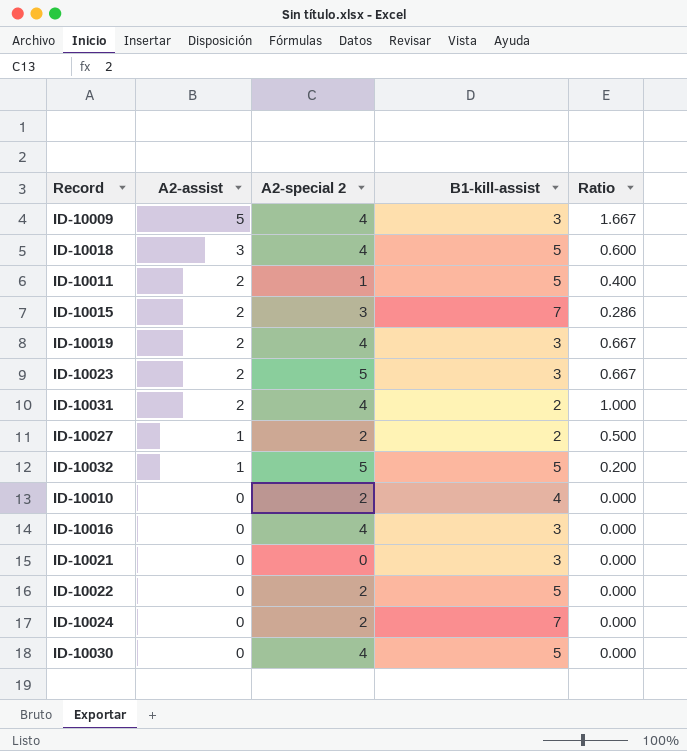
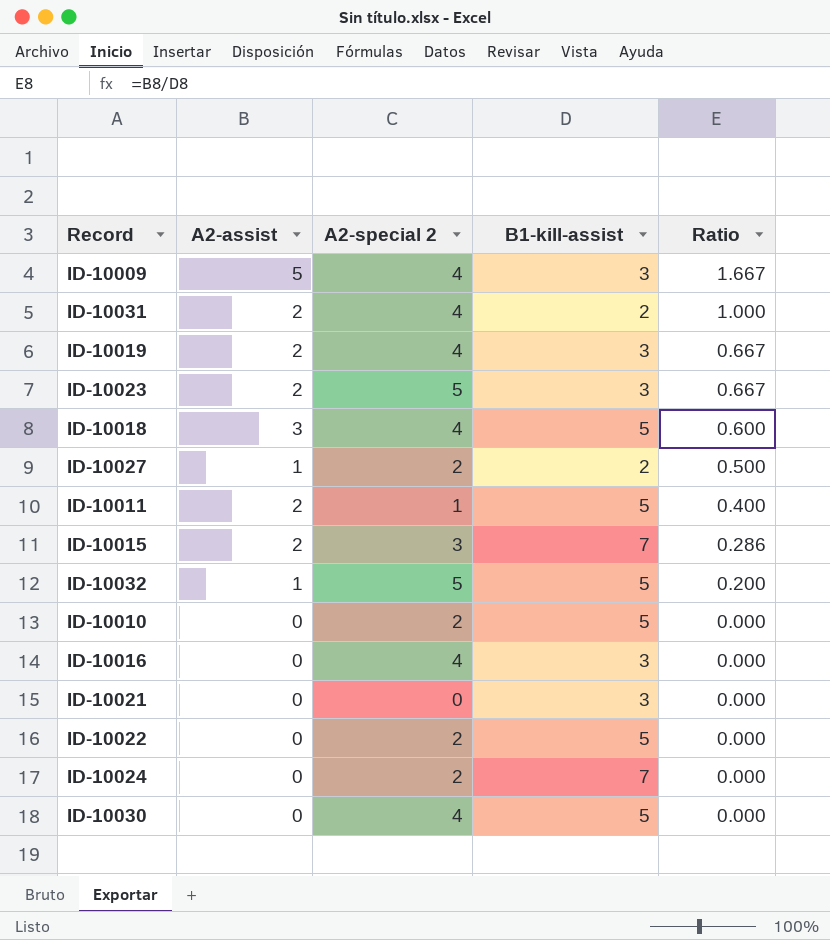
row order: A2-assist descending -> Ratio descending
ID-10010 | B1-kill-assist: 4 -> 5

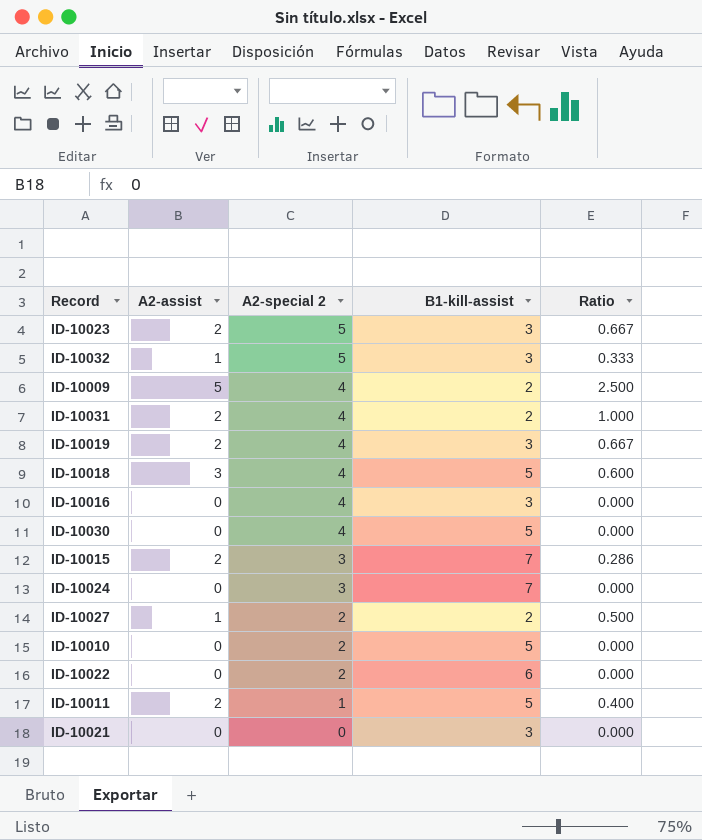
row order: Ratio descending -> A2-special 2 descending
ID-10032 | B1-kill-assist: 5 -> 3
ID-10032 | Ratio: 0.200 -> 0.333
ID-10009 | B1-kill-assist: 3 -> 2
ID-10009 | Ratio: 1.667 -> 2.500
ID-10024 | A2-special 2: 2 -> 3
ID-10022 | B1-kill-assist: 5 -> 6

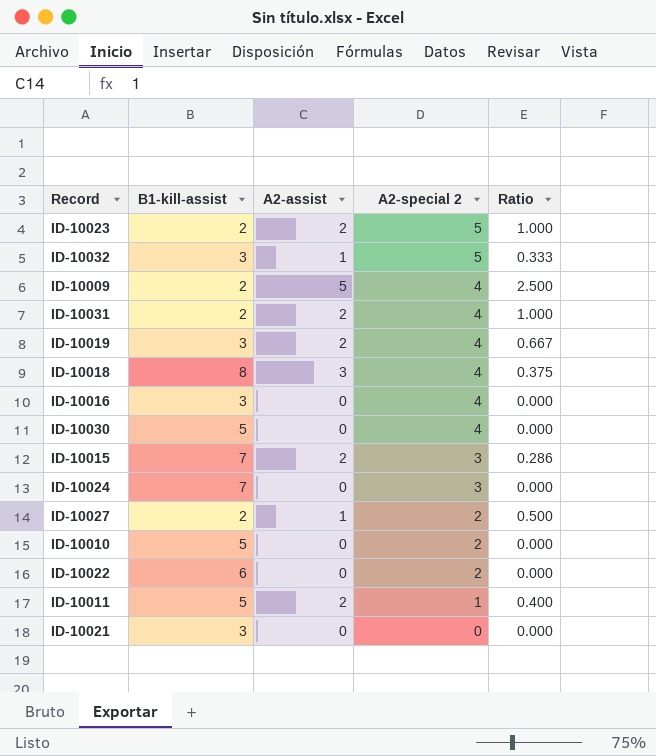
column B1-kill-assist | position: 4 -> 2
ID-10023 | B1-kill-assist: 3 -> 2
ID-10023 | Ratio: 0.667 -> 1.000
ID-10018 | B1-kill-assist: 5 -> 8
ID-10018 | Ratio: 0.600 -> 0.375

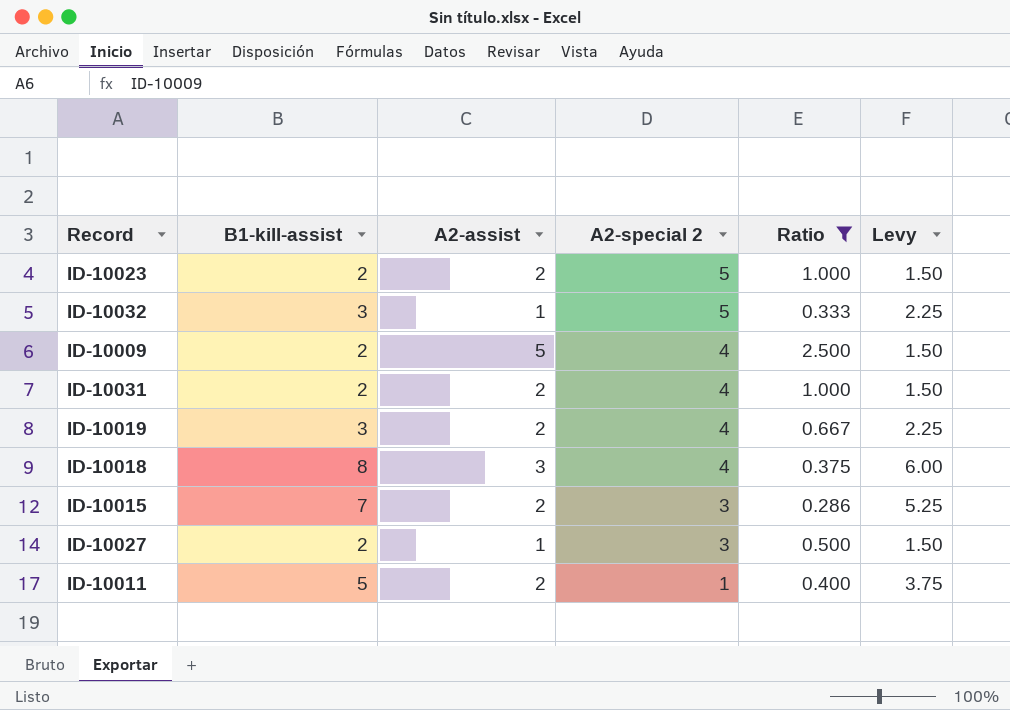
filter: none -> Ratio != 0.000
column Levy | formula: none -> [B1-kill-assist] * 0.75
ID-10027 | A2-special 2: 2 -> 3

